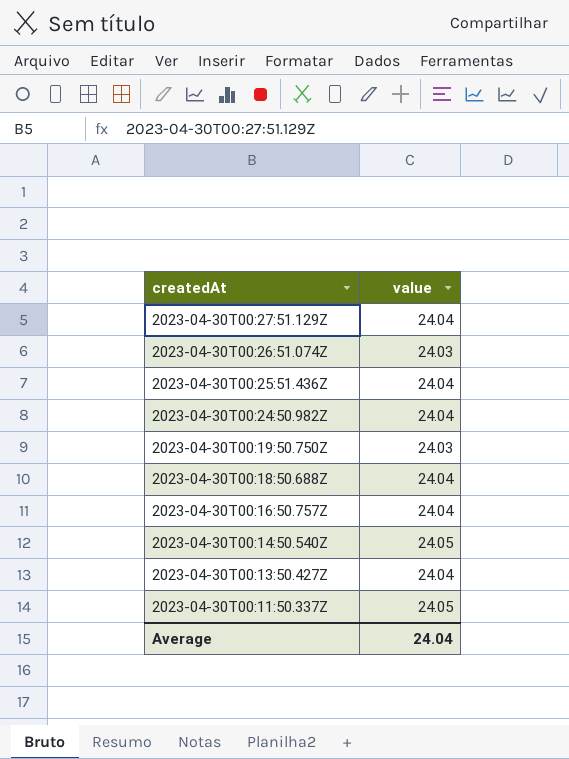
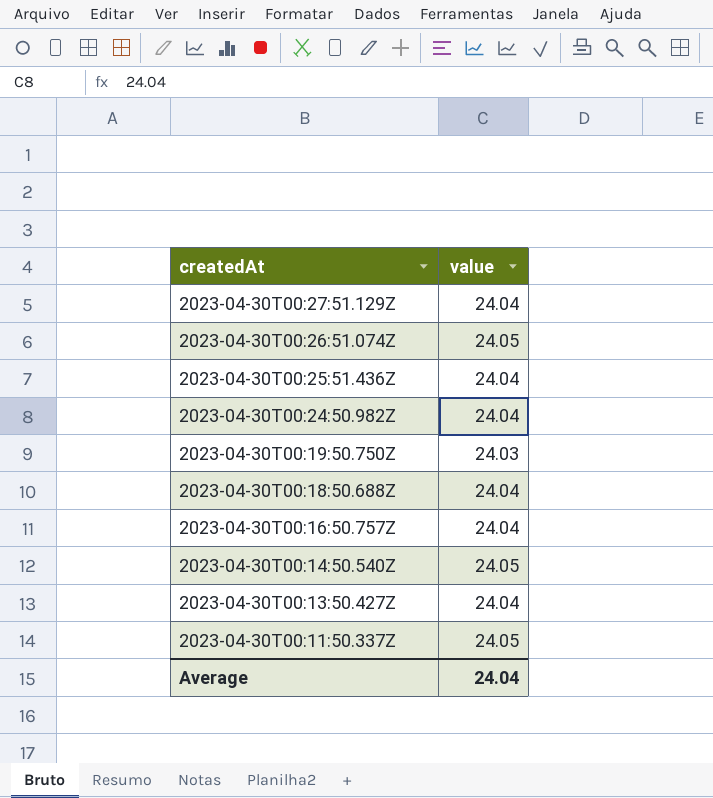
2023-04-30T00:26:51.074Z | value: 24.03 -> 24.05

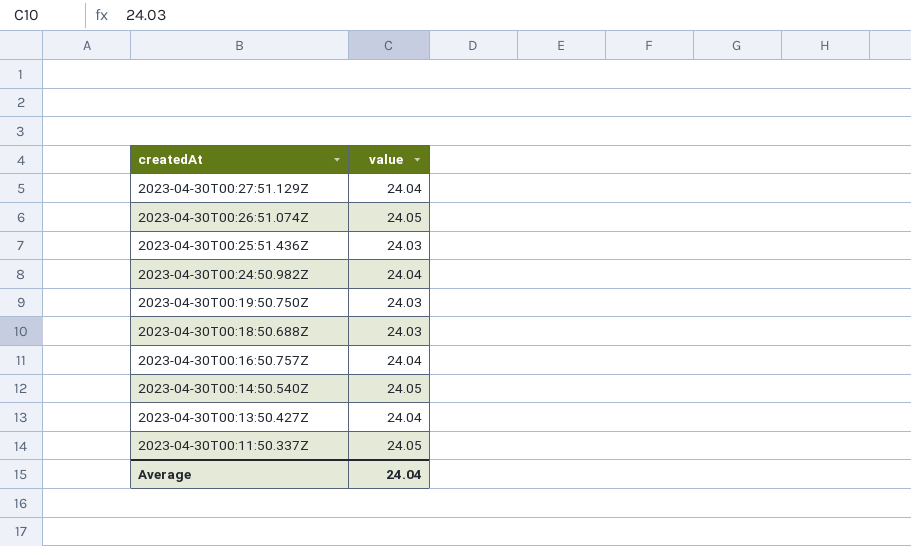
2023-04-30T00:25:51.436Z | value: 24.04 -> 24.03
2023-04-30T00:18:50.688Z | value: 24.04 -> 24.03

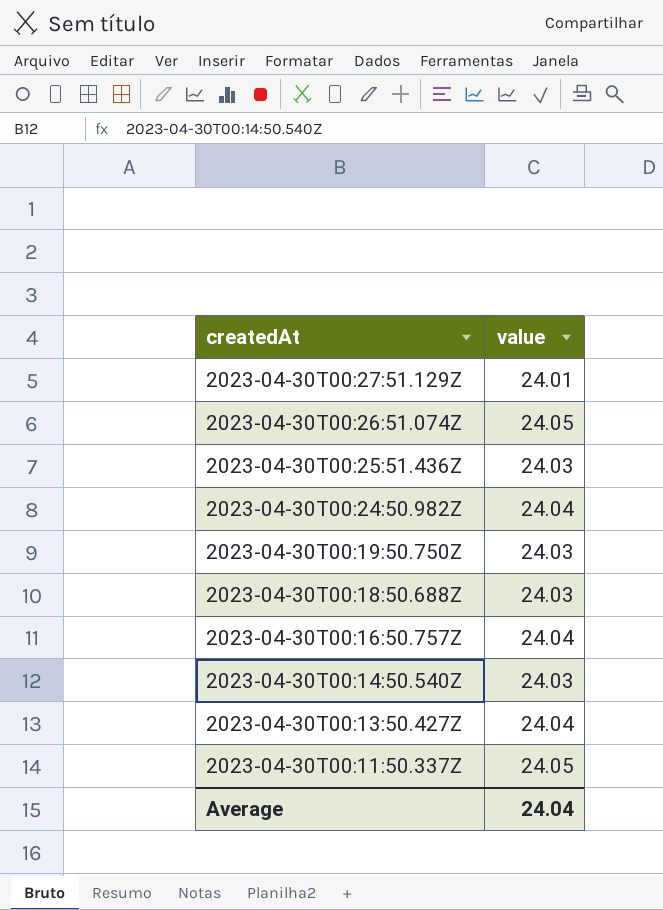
2023-04-30T00:27:51.129Z | value: 24.04 -> 24.01
2023-04-30T00:14:50.540Z | value: 24.05 -> 24.03

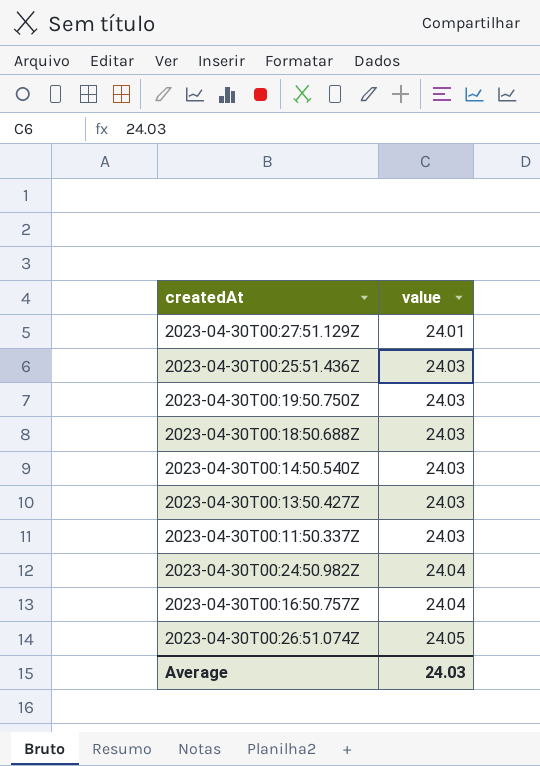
row order: createdAt descending -> value ascending
2023-04-30T00:13:50.427Z | value: 24.04 -> 24.03
2023-04-30T00:11:50.337Z | value: 24.05 -> 24.03
Average | value: 24.04 -> 24.03

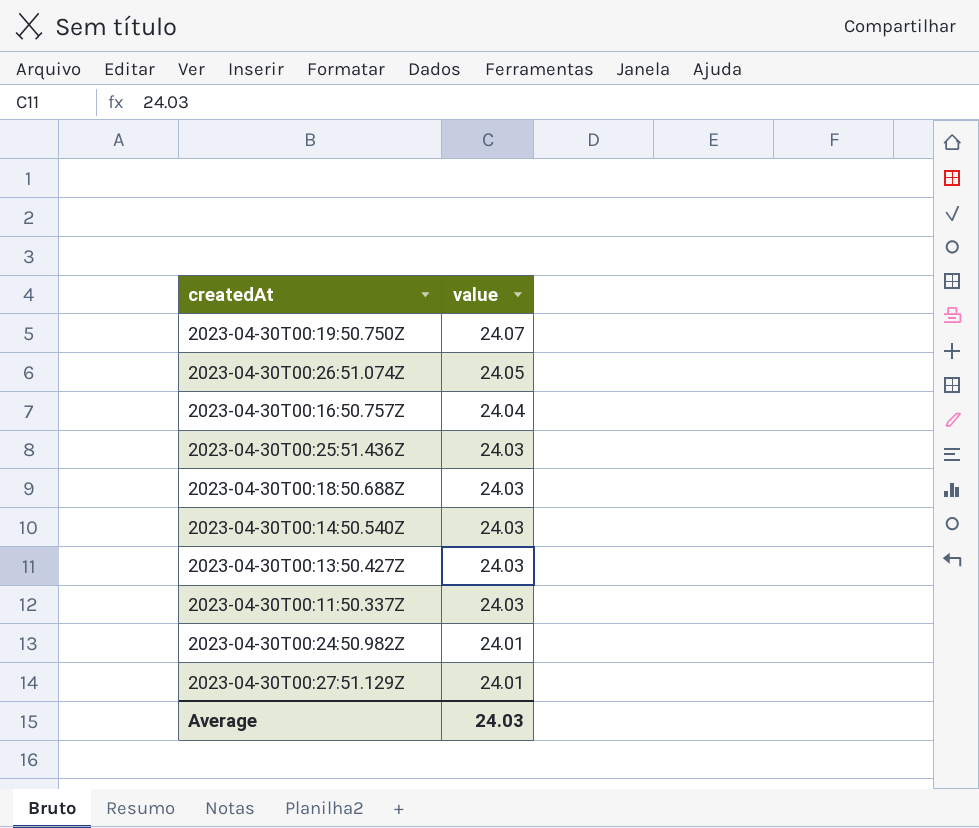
row order: value ascending -> value descending
2023-04-30T00:19:50.750Z | value: 24.03 -> 24.07
2023-04-30T00:24:50.982Z | value: 24.04 -> 24.01

